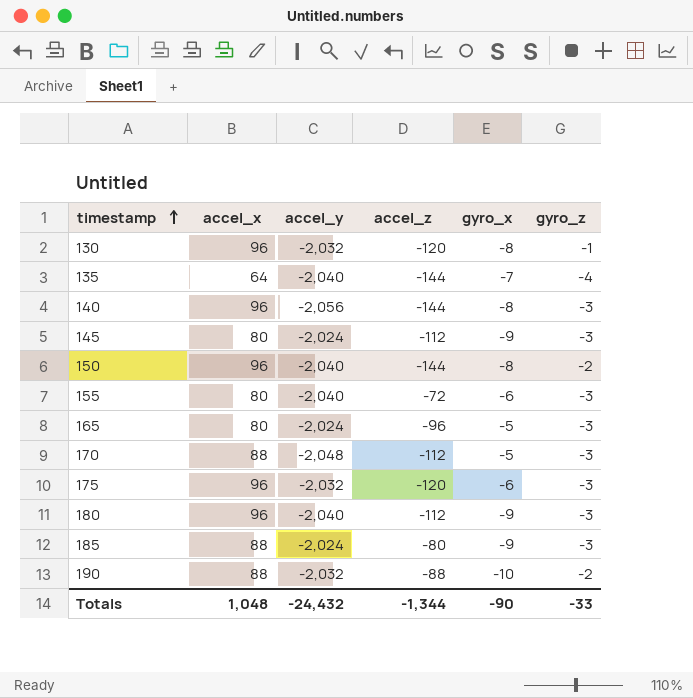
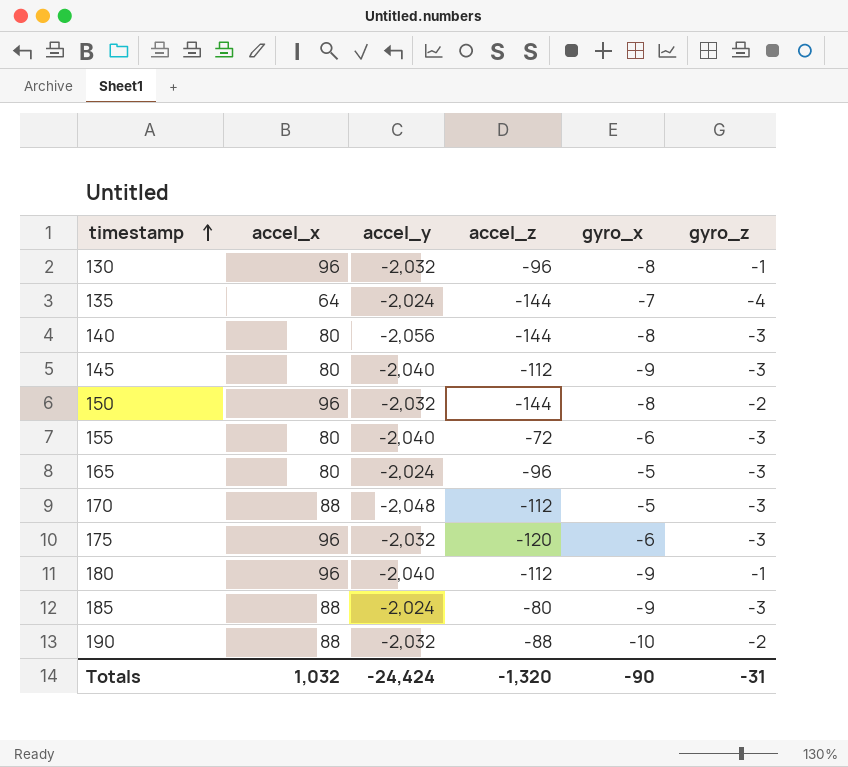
130 | accel_z: -120 -> -96
135 | accel_y: -2,040 -> -2,024
140 | accel_x: 96 -> 80
145 | accel_y: -2,024 -> -2,040
150 | accel_y: -2,040 -> -2,032
180 | gyro_z: -3 -> -1
Totals | accel_x: 1,048 -> 1,032
Totals | accel_y: -24,432 -> -24,424
Totals | accel_z: -1,344 -> -1,320
Totals | gyro_z: -33 -> -31

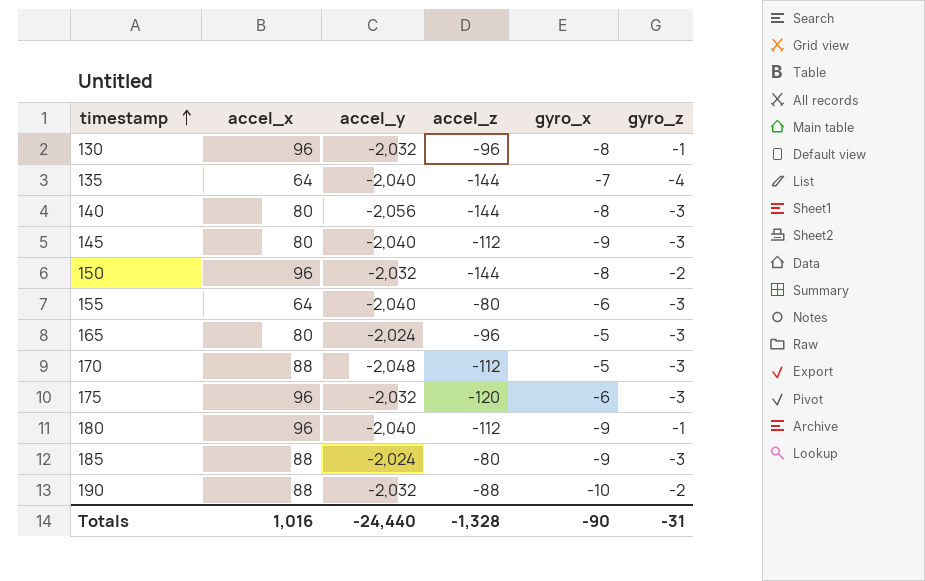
135 | accel_y: -2,024 -> -2,040
155 | accel_x: 80 -> 64
155 | accel_z: -72 -> -80
Totals | accel_x: 1,032 -> 1,016
Totals | accel_y: -24,424 -> -24,440
Totals | accel_z: -1,320 -> -1,328

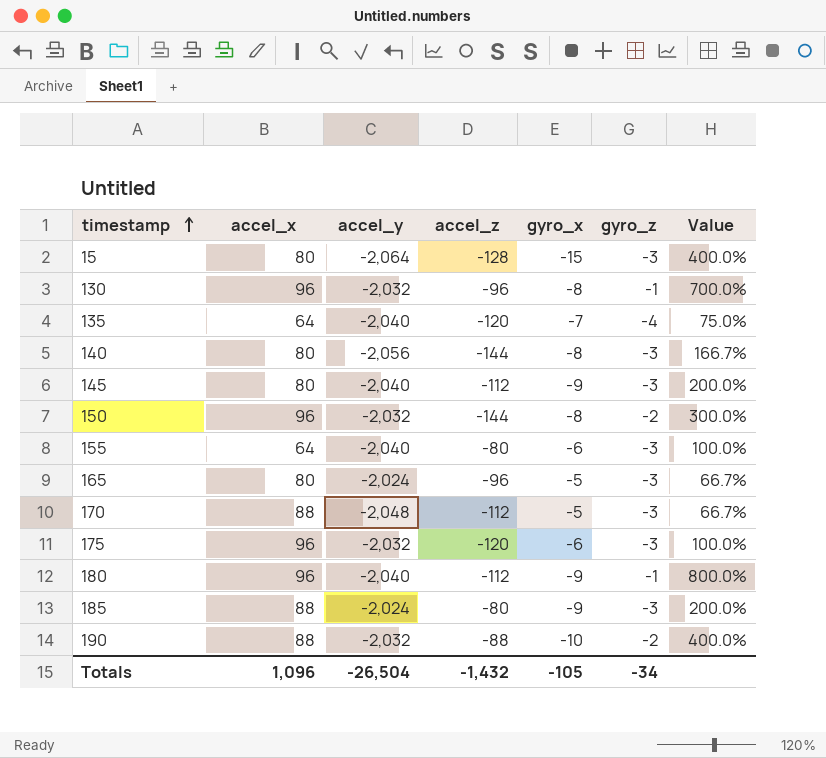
column Value | formula: none -> ([gyro_x] - [gyro_z]) / [gyro_z]
row 15: none -> 80 | -2,064 | -128 | -15 | -3 | 400.0%
135 | accel_z: -144 -> -120
Totals | accel_x: 1,016 -> 1,096
Totals | accel_y: -24,440 -> -26,504
Totals | accel_z: -1,328 -> -1,432
Totals | gyro_x: -90 -> -105
Totals | gyro_z: -31 -> -34

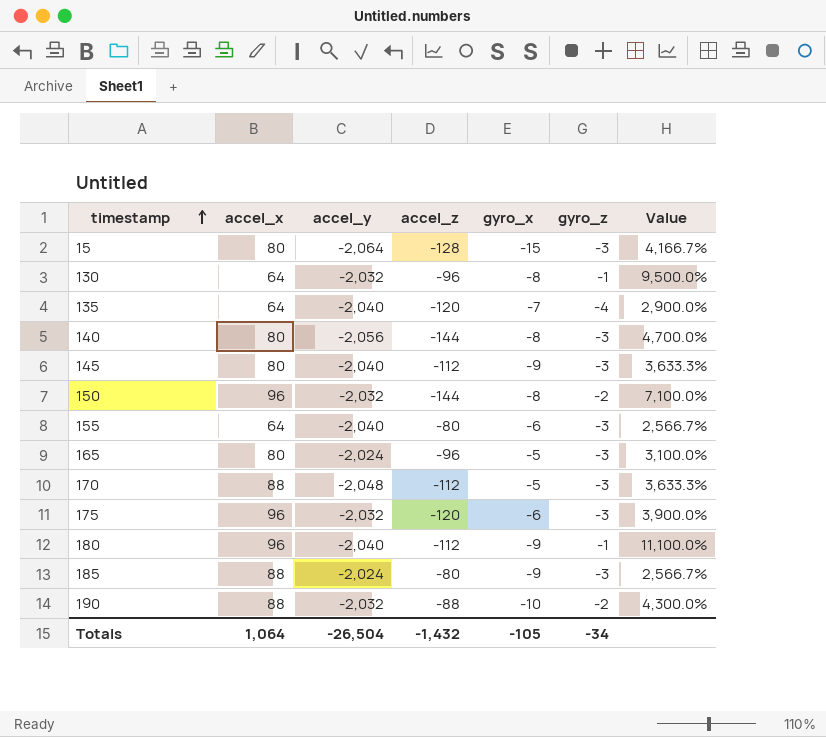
column Value | formula: ([gyro_x] - [gyro_z]) / [gyro_z] -> ([accel_z] - [gyro_z]) / [gyro_z]
130 | accel_x: 96 -> 64
Totals | accel_x: 1,096 -> 1,064

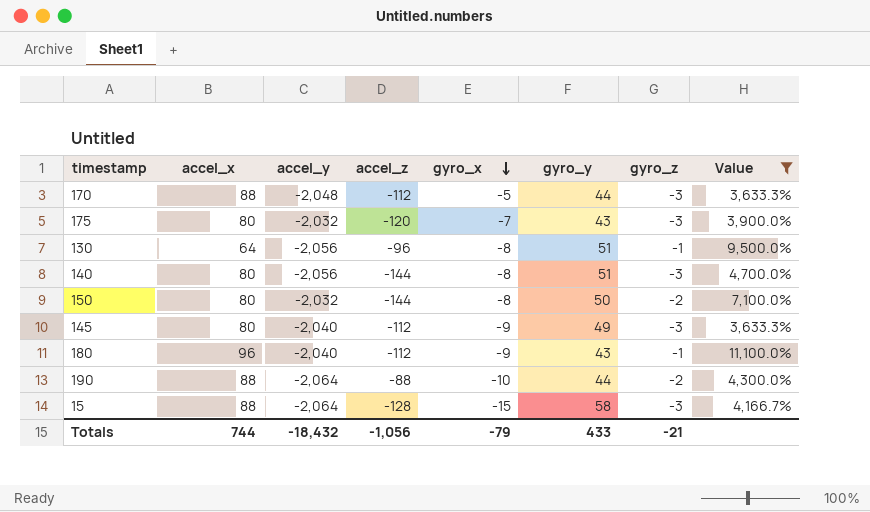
filter: none -> Value >= 3,633.3%
row order: timestamp ascending -> gyro_x descending
column gyro_y | position: none -> 6
175 | accel_x: 96 -> 80
175 | gyro_x: -6 -> -7
130 | accel_y: -2,032 -> -2,056
150 | accel_x: 96 -> 80
190 | accel_y: -2,032 -> -2,064
15 | accel_x: 80 -> 88
Totals | accel_x: 1,064 -> 744
Totals | accel_y: -26,504 -> -18,432
Totals | accel_z: -1,432 -> -1,056
Totals | gyro_x: -105 -> -79
Totals | gyro_z: -34 -> -21

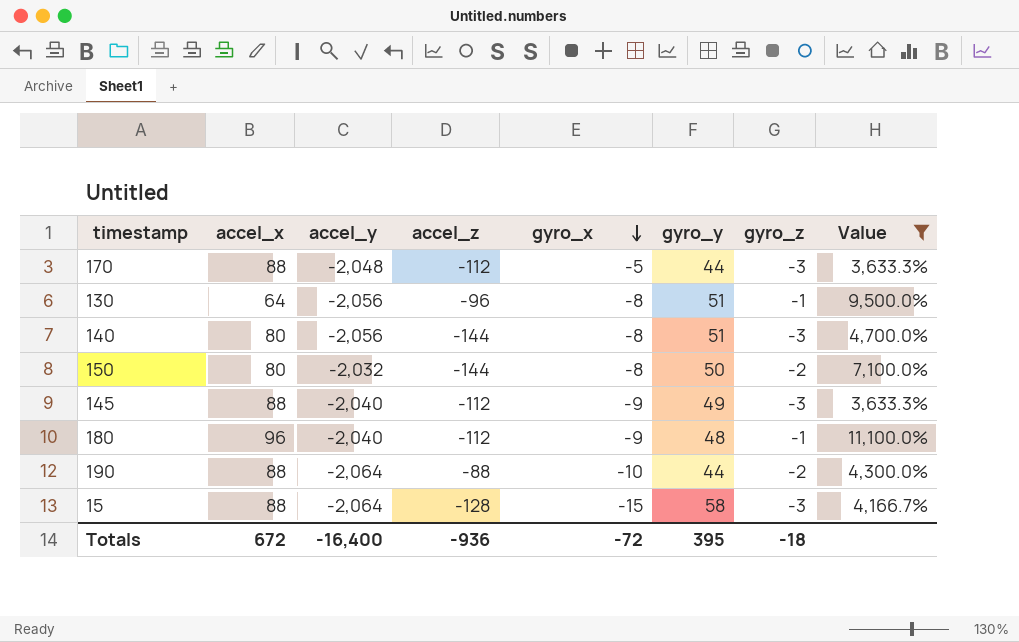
row 175: 80 | -2,032 | -120 | -7 | 43 | -3 | 3,900.0% -> none
145 | accel_x: 80 -> 88
180 | gyro_y: 43 -> 48
Totals | accel_x: 744 -> 672
Totals | accel_y: -18,432 -> -16,400
Totals | accel_z: -1,056 -> -936
Totals | gyro_x: -79 -> -72
Totals | gyro_y: 433 -> 395
Totals | gyro_z: -21 -> -18

